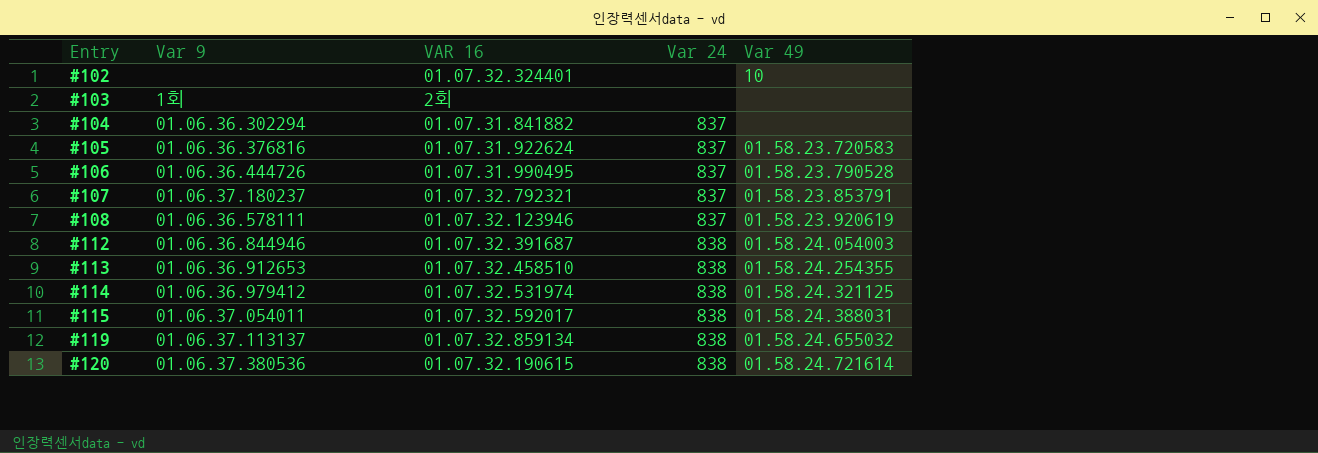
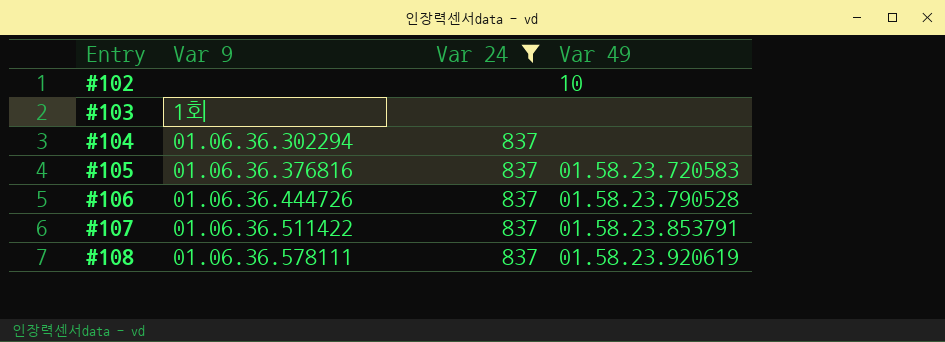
filter: none -> Var 24 != 838
column VAR 16 | position: 3 -> none
#107 | Var 9: 01.06.37.180237 -> 01.06.36.511422

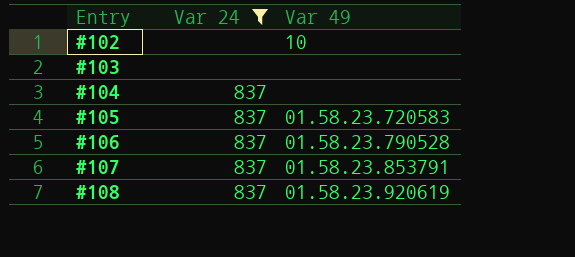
column Var 9 | position: 2 -> none

